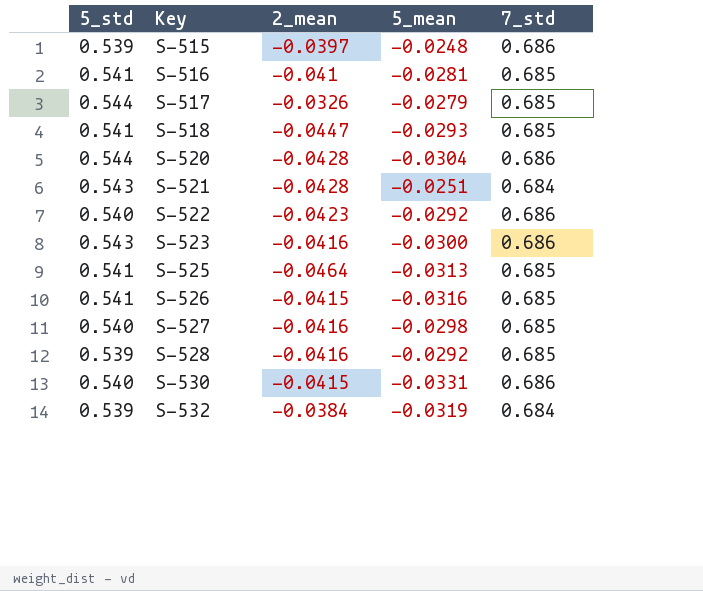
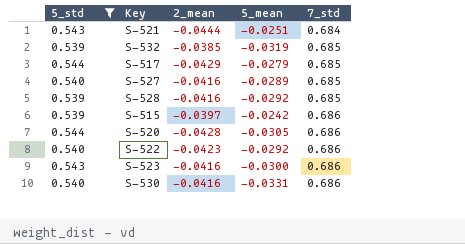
filter: none -> 5_std != 0.541
row order: Key ascending -> 7_std ascending
S-521 | 2_mean: -0.0428 -> -0.0444
S-532 | 2_mean: -0.0384 -> -0.0385
S-532 | 7_std: 0.684 -> 0.685
S-517 | 2_mean: -0.0326 -> -0.0429
S-527 | 5_mean: -0.0298 -> -0.0289
S-515 | 5_mean: -0.0248 -> -0.0242
S-520 | 5_mean: -0.0304 -> -0.0305
S-530 | 2_mean: -0.0415 -> -0.0416

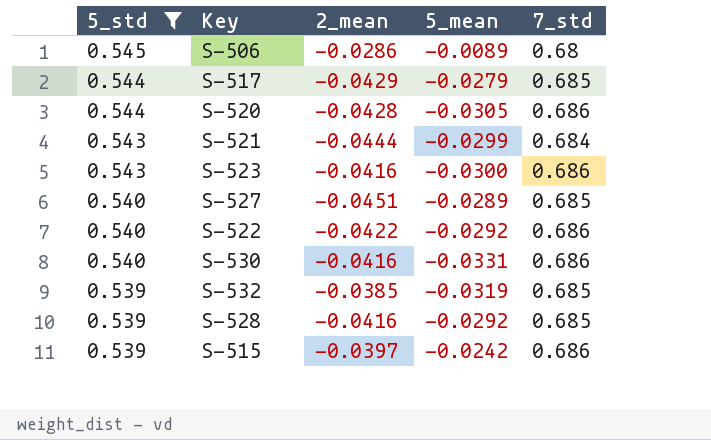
row order: 7_std ascending -> 5_std descending
row S-506: none -> 0.545 | -0.0286 | -0.0089 | 0.68
S-521 | 5_mean: -0.0251 -> -0.0299
S-527 | 2_mean: -0.0416 -> -0.0451
S-522 | 2_mean: -0.0423 -> -0.0422

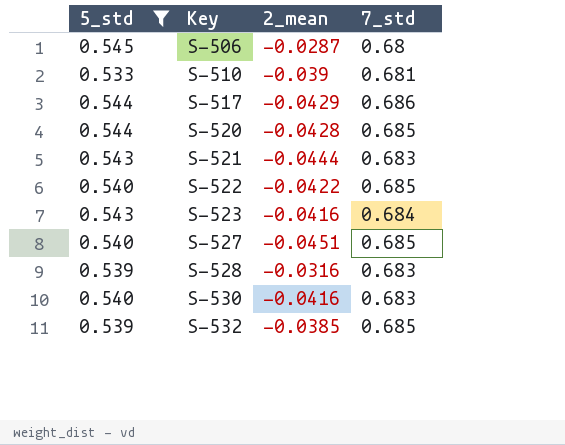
row order: 5_std descending -> Key ascending
column 5_mean | position: 4 -> none
row S-515: 0.539 | -0.0397 | -0.0242 | 0.686 -> none
S-506 | 2_mean: -0.0286 -> -0.0287
row S-510: none -> 0.533 | -0.039 | 0.681
S-517 | 7_std: 0.685 -> 0.686
S-520 | 7_std: 0.686 -> 0.685
S-521 | 7_std: 0.684 -> 0.683
S-522 | 7_std: 0.686 -> 0.685
S-523 | 7_std: 0.686 -> 0.684
S-528 | 2_mean: -0.0416 -> -0.0316
S-528 | 7_std: 0.685 -> 0.683
S-530 | 7_std: 0.686 -> 0.683

